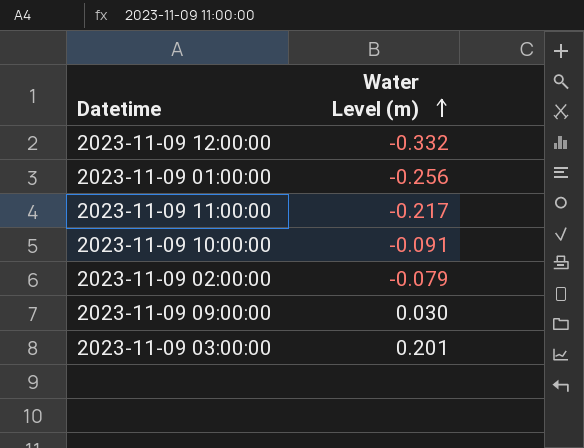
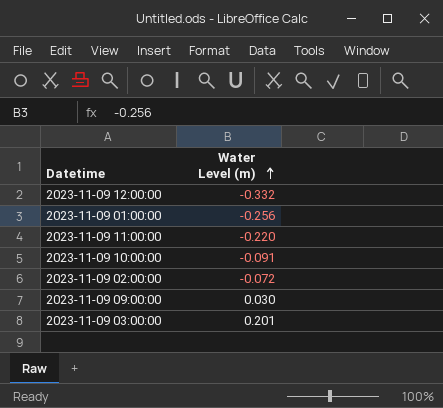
2023-11-09 11:00:00 | Water Level (m): -0.217 -> -0.220
2023-11-09 02:00:00 | Water Level (m): -0.079 -> -0.072

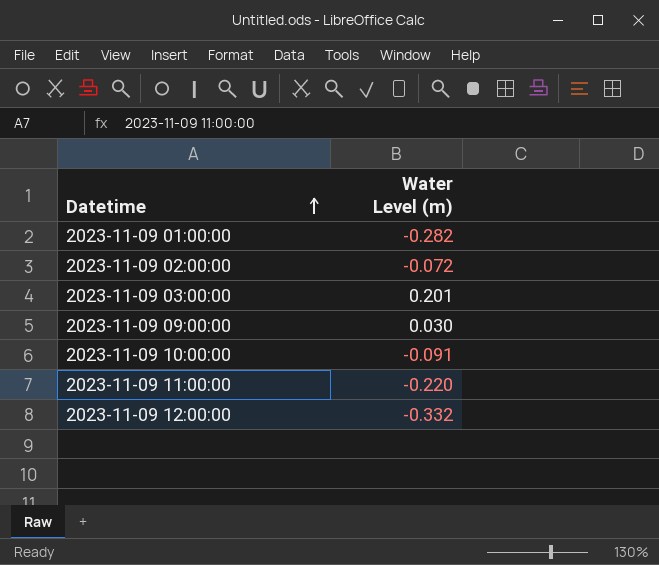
row order: Water Level (m) ascending -> Datetime ascending
2023-11-09 01:00:00 | Water Level (m): -0.256 -> -0.282

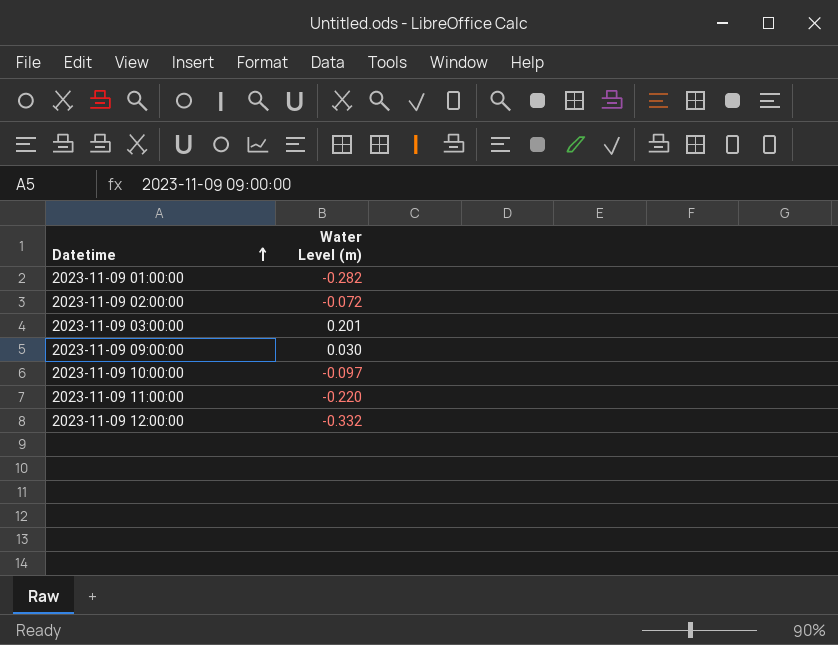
2023-11-09 10:00:00 | Water Level (m): -0.091 -> -0.097

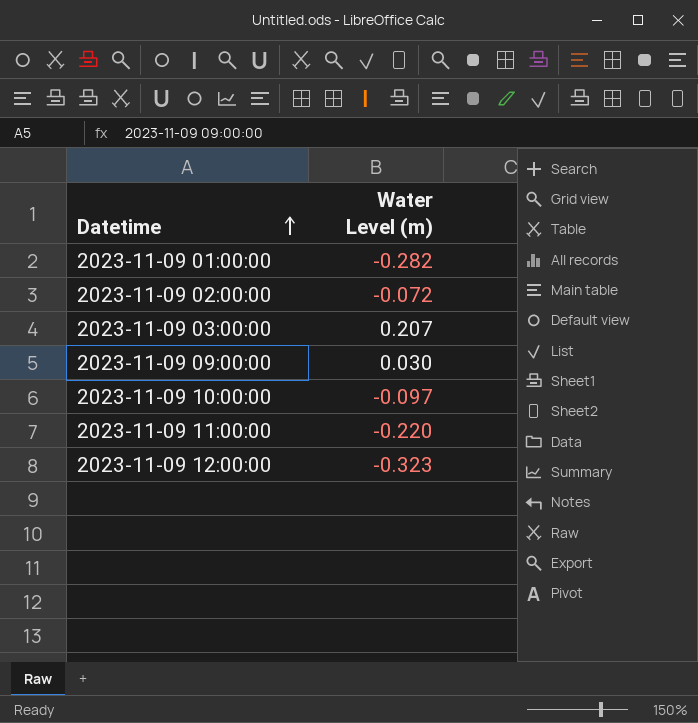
2023-11-09 03:00:00 | Water Level (m): 0.201 -> 0.207
2023-11-09 12:00:00 | Water Level (m): -0.332 -> -0.323

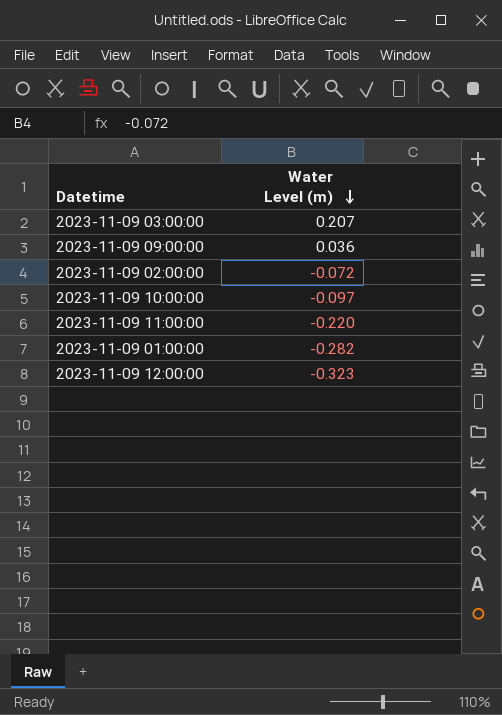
row order: Datetime ascending -> Water Level (m) descending
2023-11-09 09:00:00 | Water Level (m): 0.030 -> 0.036

